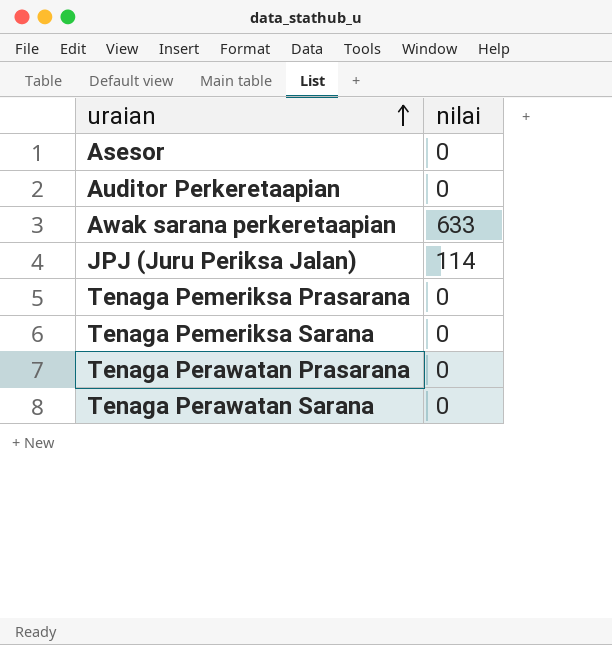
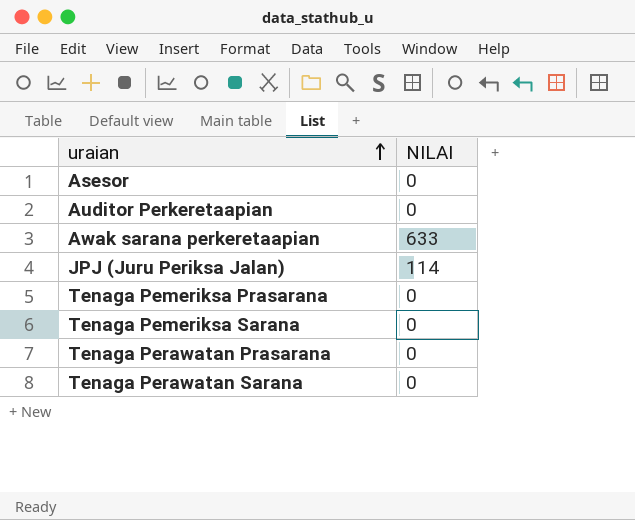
column name: nilai -> NILAI

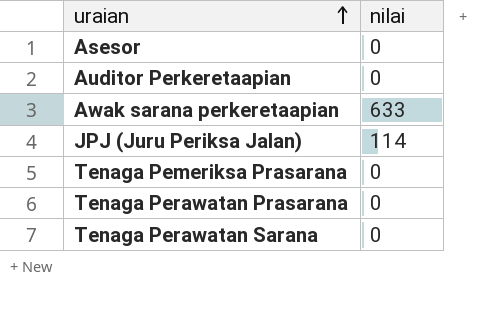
column name: NILAI -> nilai
row Tenaga Pemeriksa Sarana: 0 -> none

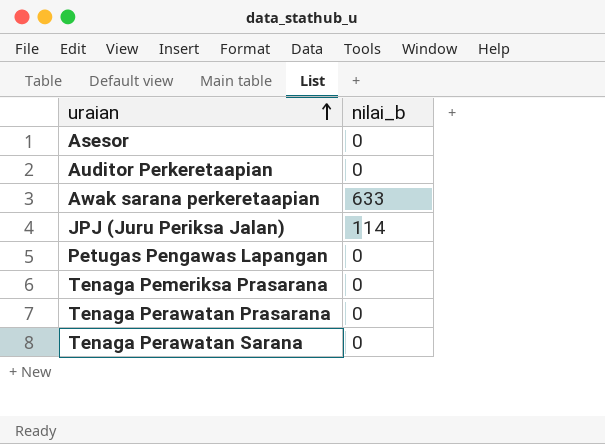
column name: nilai -> nilai_b
row Petugas Pengawas Lapangan: none -> 0

